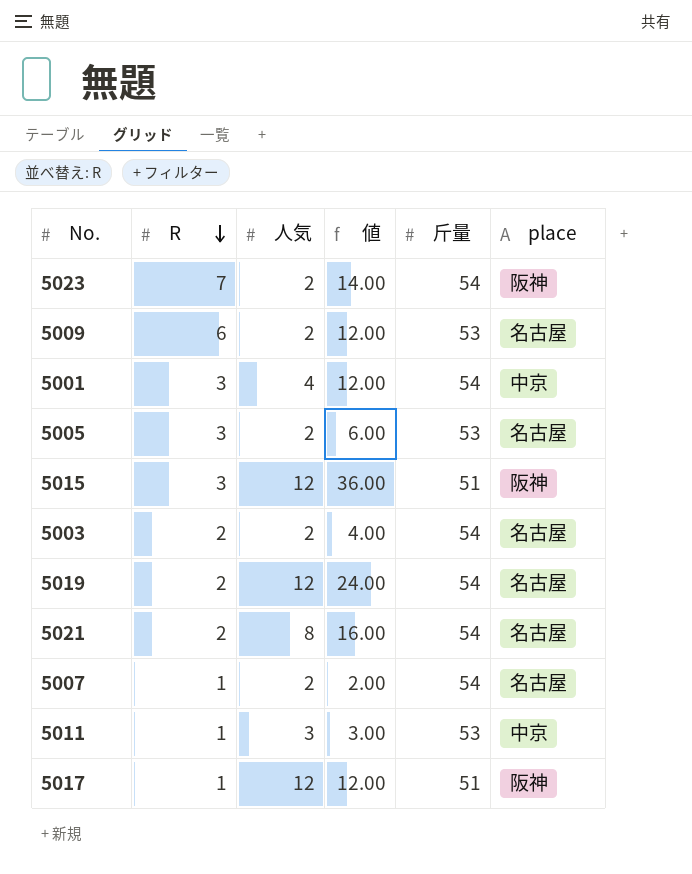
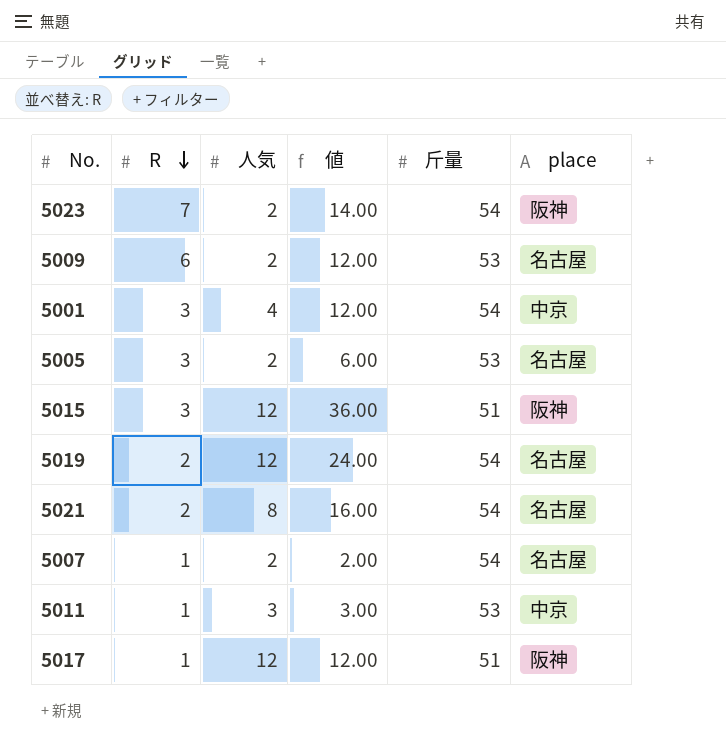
row 5003: 2 | 2 | 4.00 | 54 | 名古屋 -> none

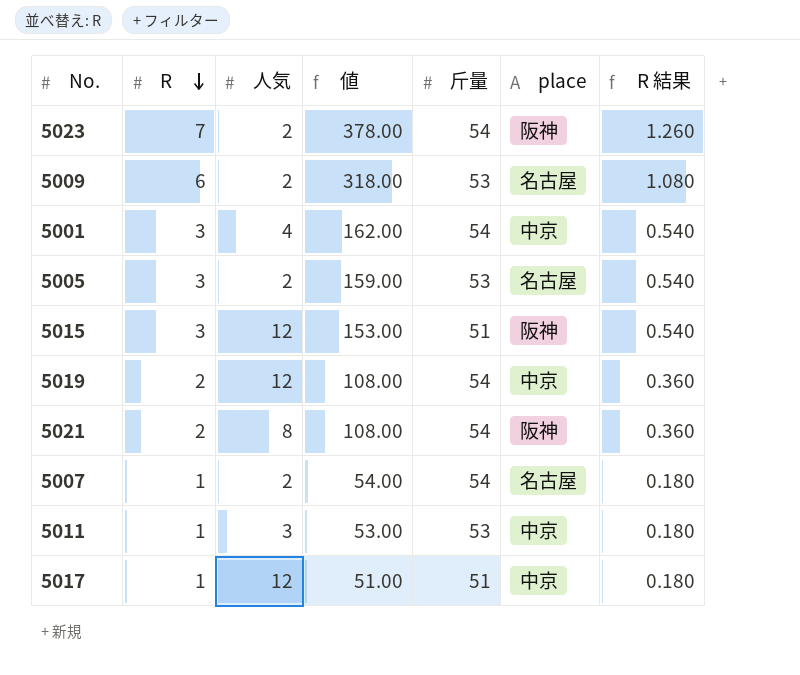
column 値 | formula: [R] * [人気] -> [R] * [斤量]
column R 結果 | formula: none -> [R] * 0.18
5019 | place: 名古屋 -> 中京
5021 | place: 名古屋 -> 阪神
5017 | place: 阪神 -> 中京

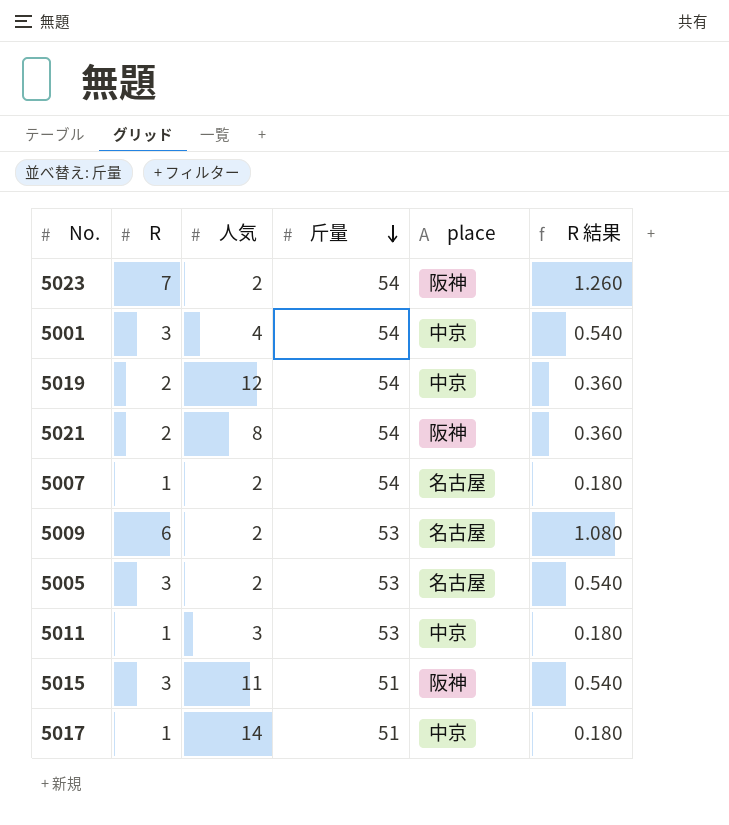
row order: R descending -> 斤量 descending
column 値 | formula: [R] * [斤量] -> none
5015 | 人気: 12 -> 11
5017 | 人気: 12 -> 14

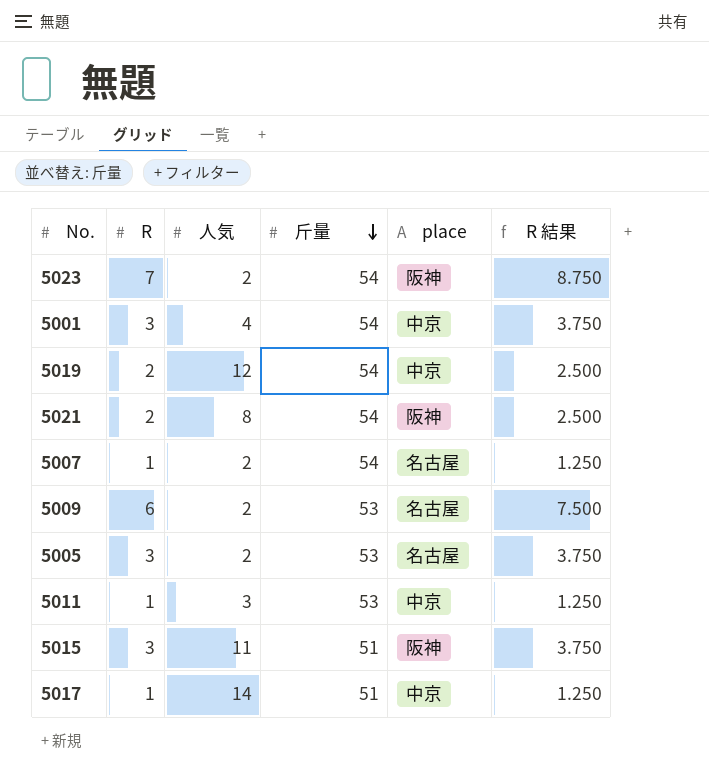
column R 結果 | formula: [R] * 0.18 -> [R] * 1.25

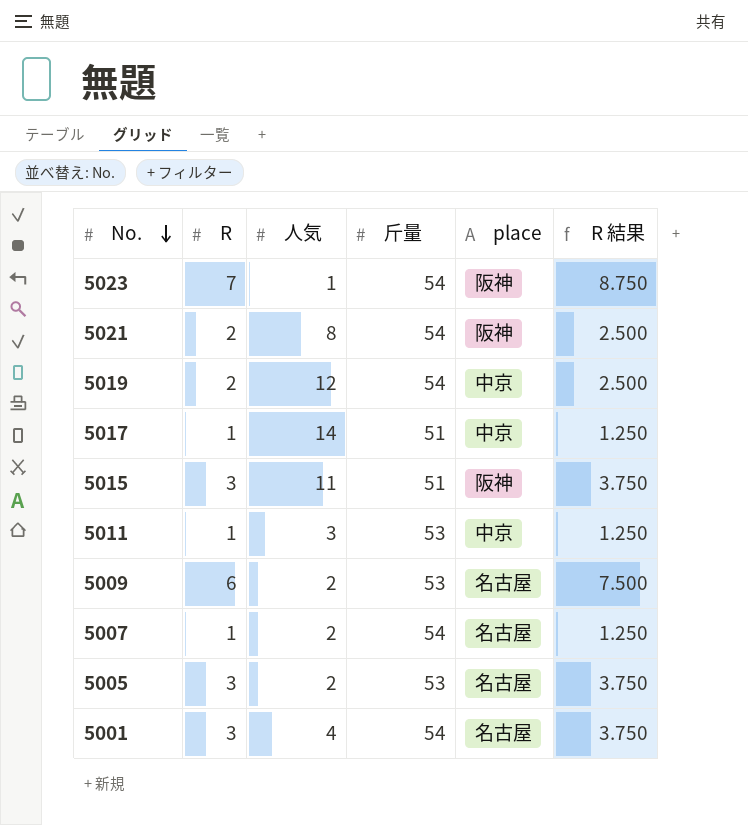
row order: 斤量 descending -> No. descending
5023 | 人気: 2 -> 1
5001 | place: 中京 -> 名古屋

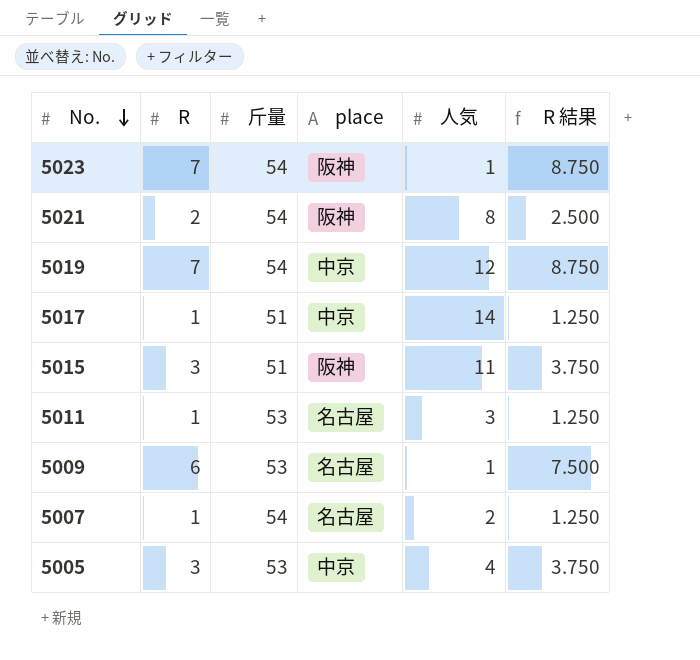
column 人気 | position: 3 -> 5
row 5001: 3 | 4 | 54 | 名古屋 | 3.750 -> none
5019 | R: 2 -> 7
5019 | R 結果: 2.500 -> 8.750
5011 | place: 中京 -> 名古屋
5009 | 人気: 2 -> 1
5005 | place: 名古屋 -> 中京
5005 | 人気: 2 -> 4

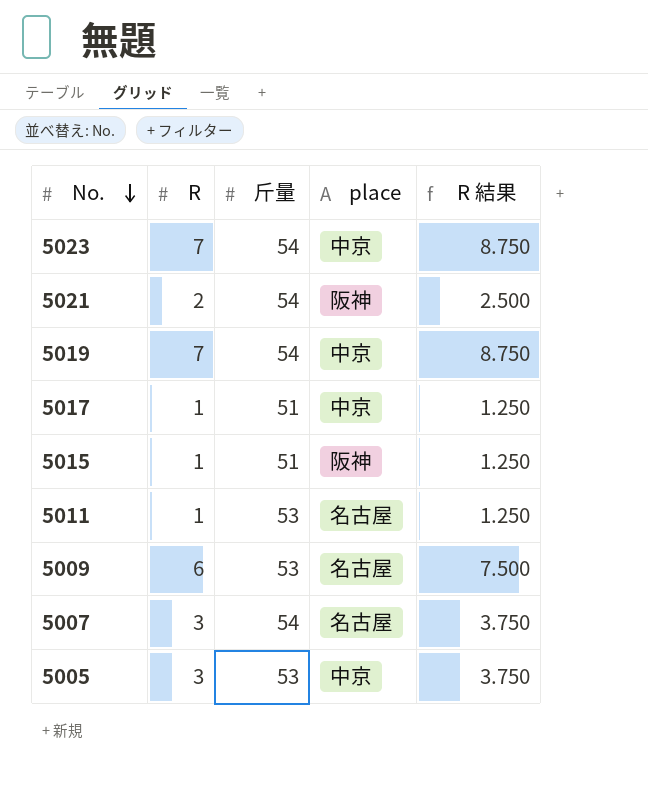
column 人気 | position: 5 -> none
5023 | place: 阪神 -> 中京
5015 | R: 3 -> 1
5015 | R 結果: 3.750 -> 1.250
5007 | R: 1 -> 3
5007 | R 結果: 1.250 -> 3.750

